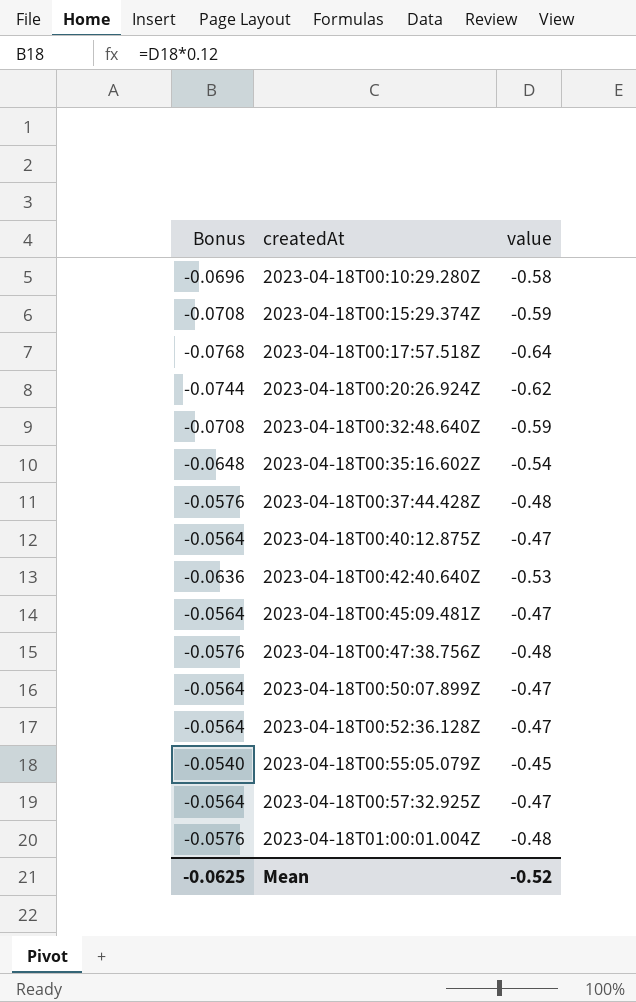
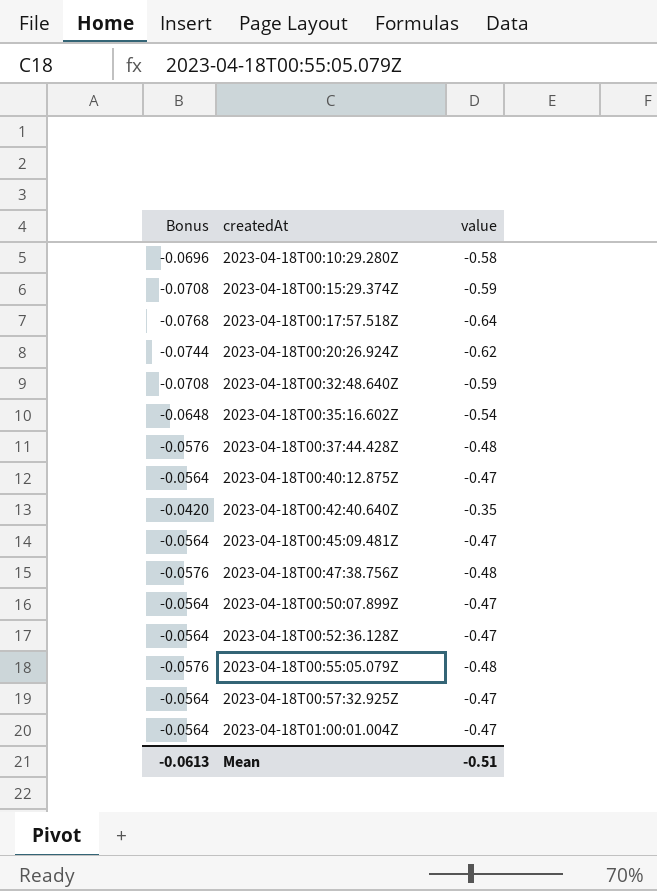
2023-04-18T00:42:40.640Z | Bonus: -0.0636 -> -0.0420
2023-04-18T00:42:40.640Z | value: -0.53 -> -0.35
2023-04-18T00:55:05.079Z | Bonus: -0.0540 -> -0.0576
2023-04-18T00:55:05.079Z | value: -0.45 -> -0.48
2023-04-18T01:00:01.004Z | Bonus: -0.0576 -> -0.0564
2023-04-18T01:00:01.004Z | value: -0.48 -> -0.47
Mean | Bonus: -0.0625 -> -0.0613
Mean | value: -0.52 -> -0.51

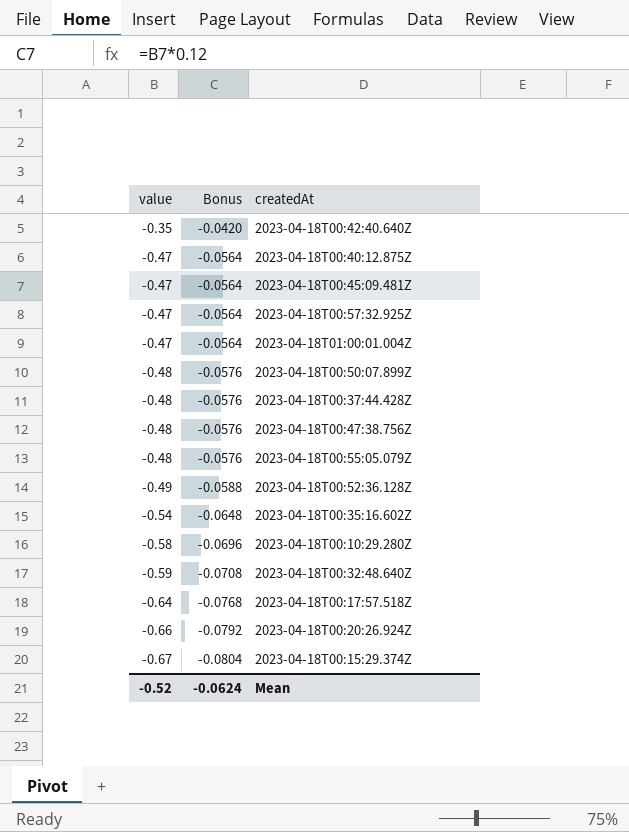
row order: createdAt ascending -> value descending
column value | position: 3 -> 1
2023-04-18T00:50:07.899Z | value: -0.47 -> -0.48
2023-04-18T00:50:07.899Z | Bonus: -0.0564 -> -0.0576
2023-04-18T00:52:36.128Z | value: -0.47 -> -0.49
2023-04-18T00:52:36.128Z | Bonus: -0.0564 -> -0.0588
2023-04-18T00:20:26.924Z | value: -0.62 -> -0.66
2023-04-18T00:20:26.924Z | Bonus: -0.0744 -> -0.0792
2023-04-18T00:15:29.374Z | value: -0.59 -> -0.67
2023-04-18T00:15:29.374Z | Bonus: -0.0708 -> -0.0804
Mean | value: -0.51 -> -0.52
Mean | Bonus: -0.0613 -> -0.0624

